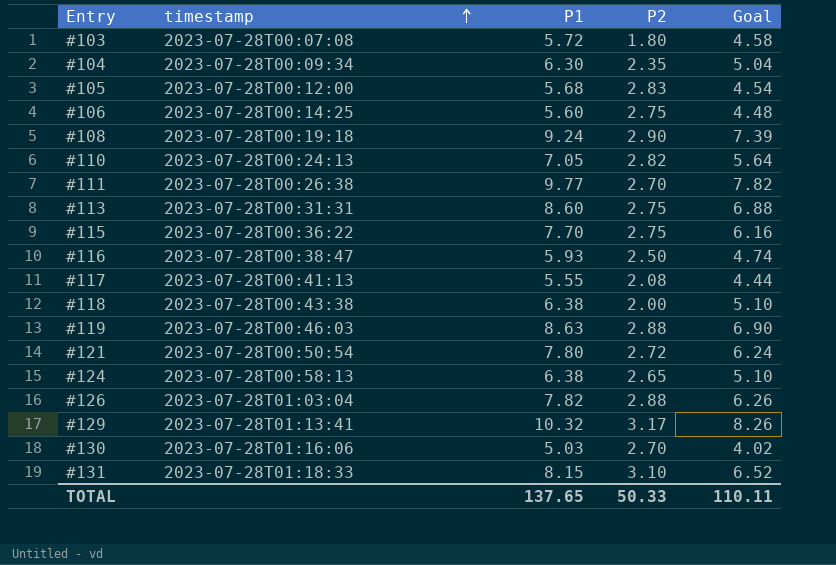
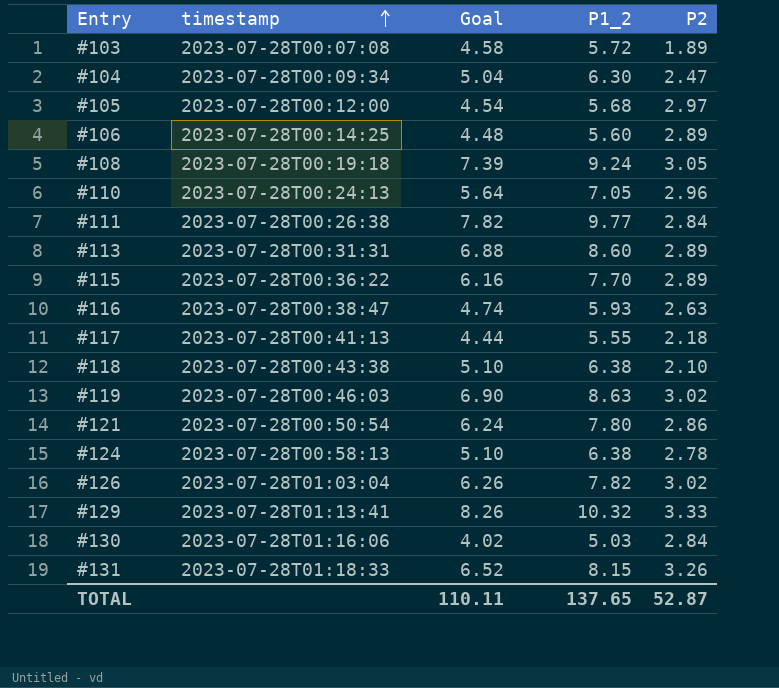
column Goal | position: 5 -> 3
column name: P1 -> P1_2
#103 | P2: 1.80 -> 1.89
#104 | P2: 2.35 -> 2.47
#105 | P2: 2.83 -> 2.97
#106 | P2: 2.75 -> 2.89
#108 | P2: 2.90 -> 3.05
#110 | P2: 2.82 -> 2.96
#111 | P2: 2.70 -> 2.84
#113 | P2: 2.75 -> 2.89
#115 | P2: 2.75 -> 2.89
#116 | P2: 2.50 -> 2.63
#117 | P2: 2.08 -> 2.18
#118 | P2: 2.00 -> 2.10
#119 | P2: 2.88 -> 3.02
#121 | P2: 2.72 -> 2.86
#124 | P2: 2.65 -> 2.78
#126 | P2: 2.88 -> 3.02
#129 | P2: 3.17 -> 3.33
#130 | P2: 2.70 -> 2.84
#131 | P2: 3.10 -> 3.26
TOTAL | P2: 50.33 -> 52.87

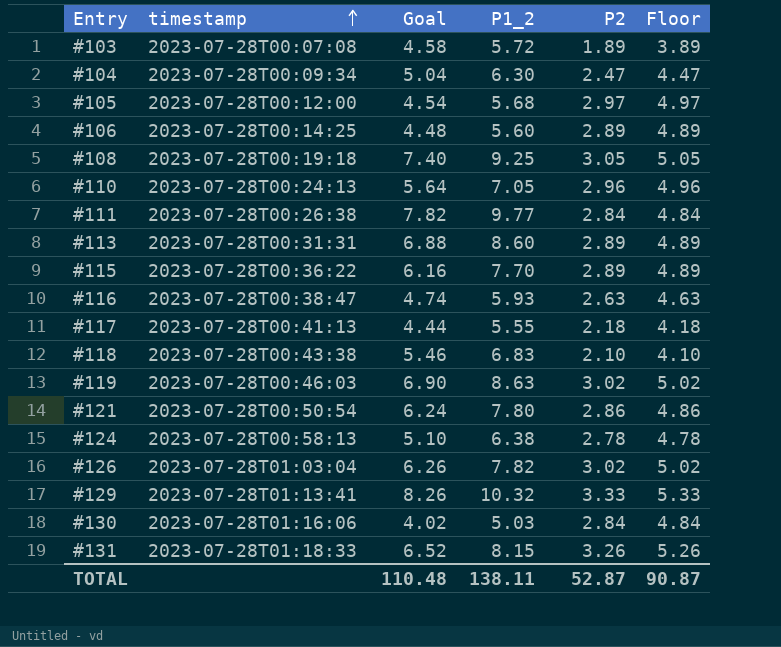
column Floor | formula: none -> [P2] + 2
#108 | Goal: 7.39 -> 7.40
#108 | P1_2: 9.24 -> 9.25
#118 | Goal: 5.10 -> 5.46
#118 | P1_2: 6.38 -> 6.83
TOTAL | Goal: 110.11 -> 110.48
TOTAL | P1_2: 137.65 -> 138.11

